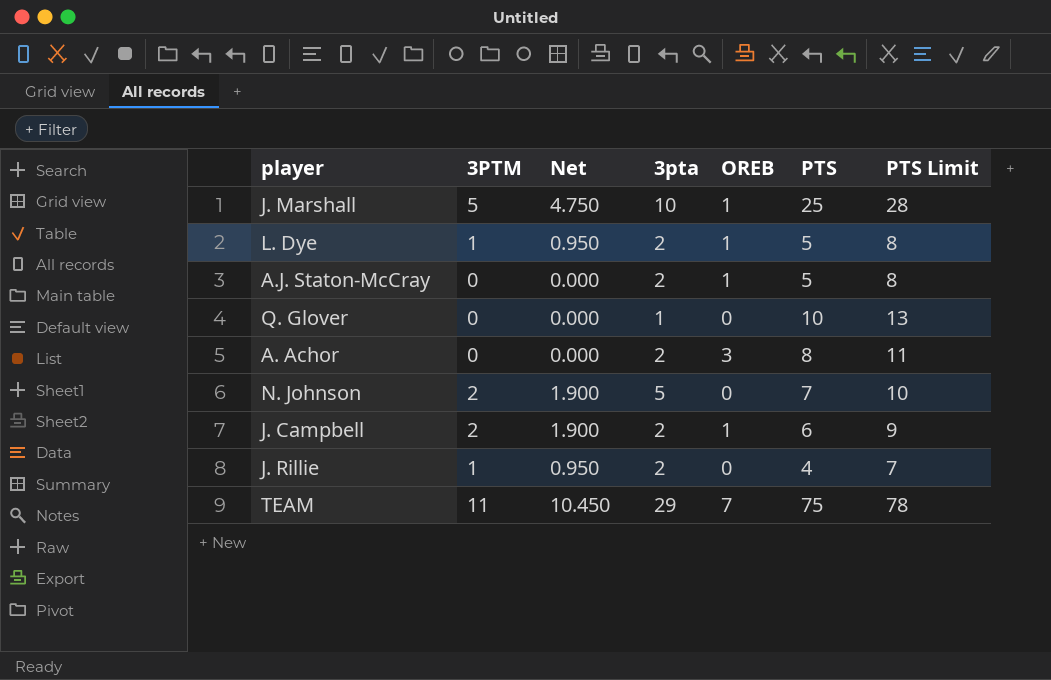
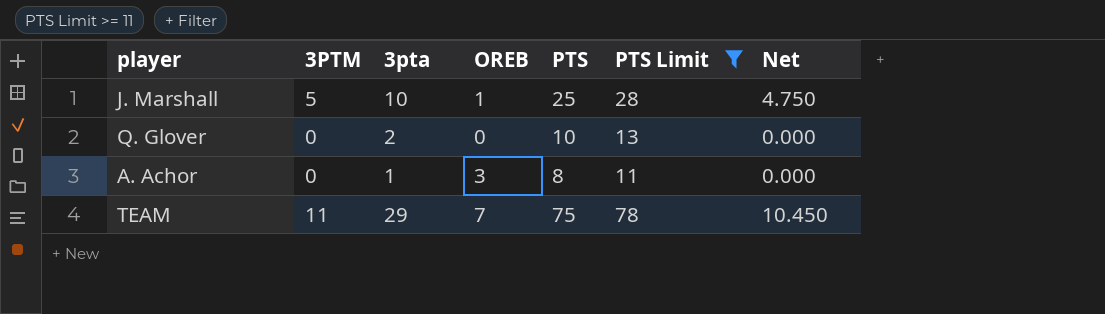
filter: none -> PTS Limit >= 11
column Net | position: 3 -> 7
Q. Glover | 3pta: 1 -> 2
A. Achor | 3pta: 2 -> 1

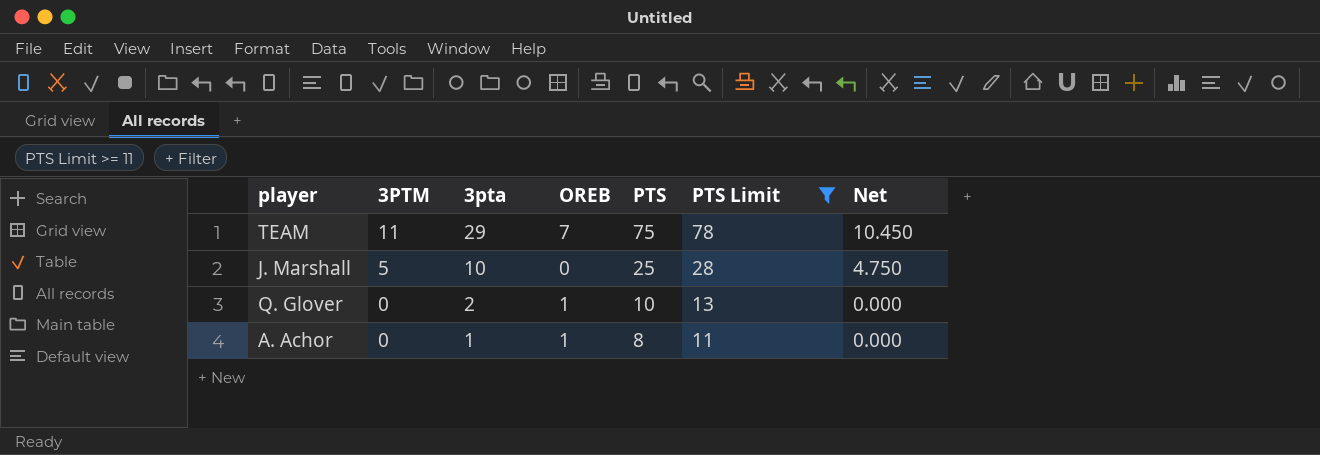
row order: none -> 3PTM descending
J. Marshall | OREB: 1 -> 0
Q. Glover | OREB: 0 -> 1
A. Achor | OREB: 3 -> 1

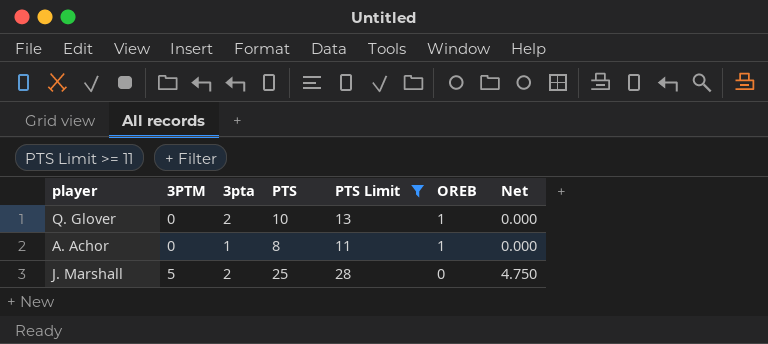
row order: 3PTM descending -> 3PTM ascending
column OREB | position: 4 -> 6
row TEAM: 11 | 29 | 7 | 75 | 78 | 10.450 -> none
J. Marshall | 3pta: 10 -> 2

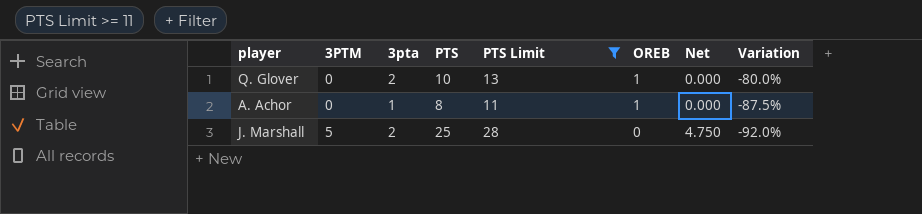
column Variation | formula: none -> ([3pta] - [PTS]) / [PTS]

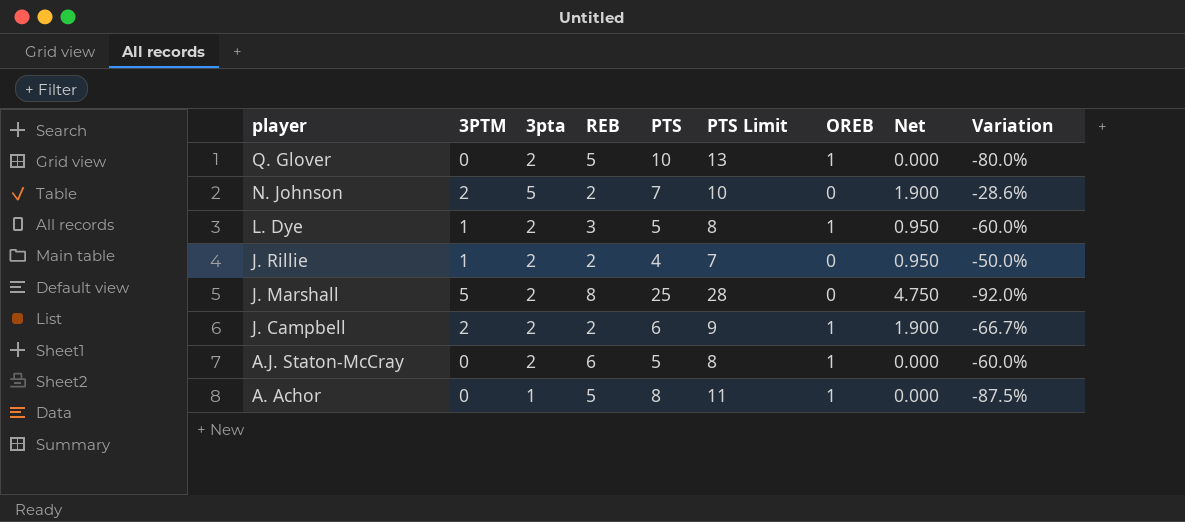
filter: PTS Limit >= 11 -> none
row order: 3PTM ascending -> player descending
column REB | position: none -> 4

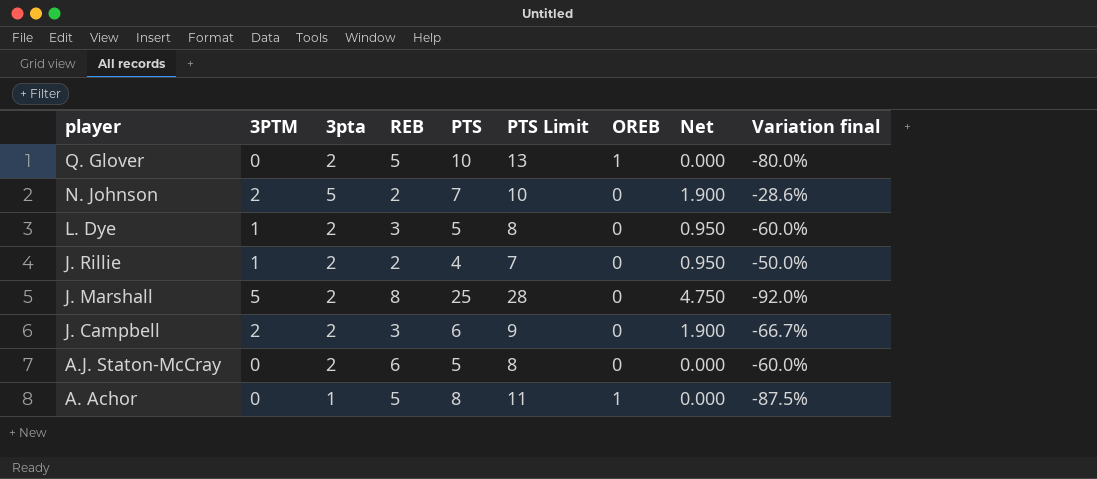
column name: Variation -> Variation final
L. Dye | OREB: 1 -> 0
J. Campbell | REB: 2 -> 3
J. Campbell | OREB: 1 -> 0
A.J. Staton-McCray | OREB: 1 -> 0

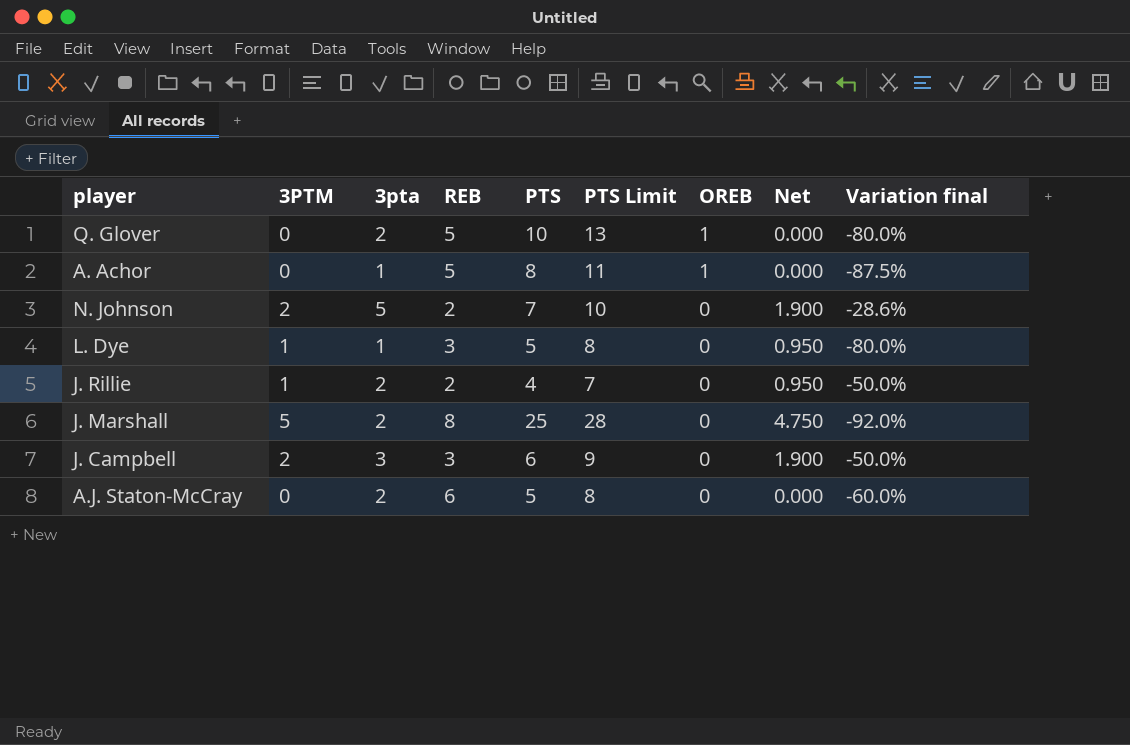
row order: player descending -> OREB descending
L. Dye | 3pta: 2 -> 1
L. Dye | Variation final: -60.0% -> -80.0%
J. Campbell | 3pta: 2 -> 3
J. Campbell | Variation final: -66.7% -> -50.0%

